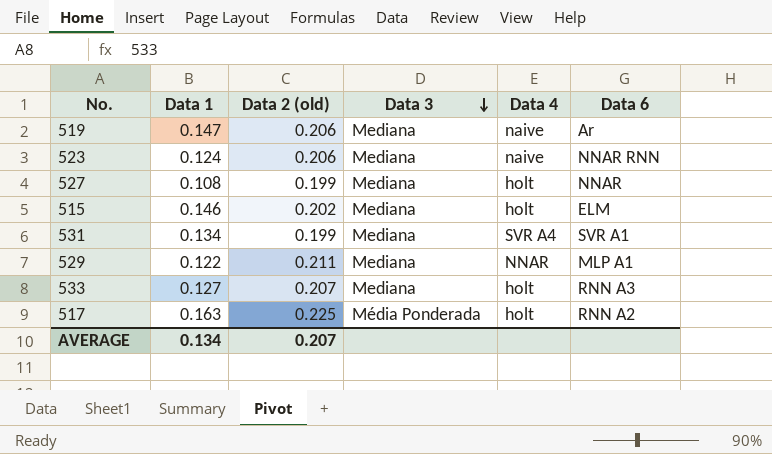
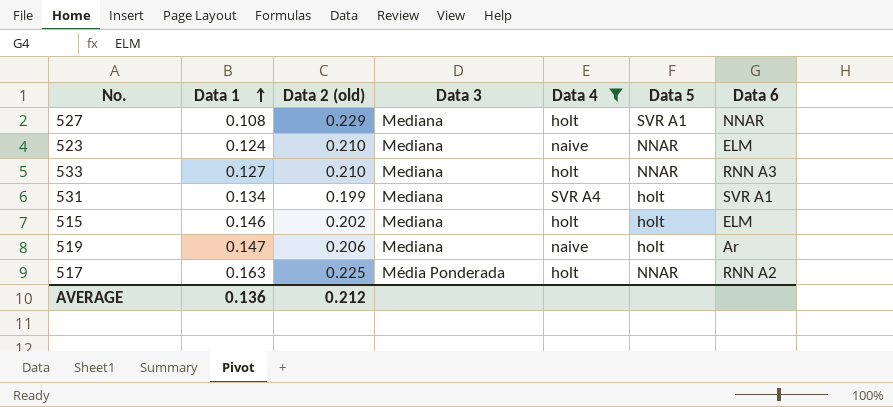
filter: none -> Data 4 != NNAR
row order: Data 3 descending -> Data 1 ascending
column Data 5 | position: none -> 6
527 | Data 2 (old): 0.199 -> 0.229
523 | Data 2 (old): 0.206 -> 0.210
523 | Data 6: NNAR RNN -> ELM
533 | Data 2 (old): 0.207 -> 0.210
AVERAGE | Data 1: 0.134 -> 0.136
AVERAGE | Data 2 (old): 0.207 -> 0.212

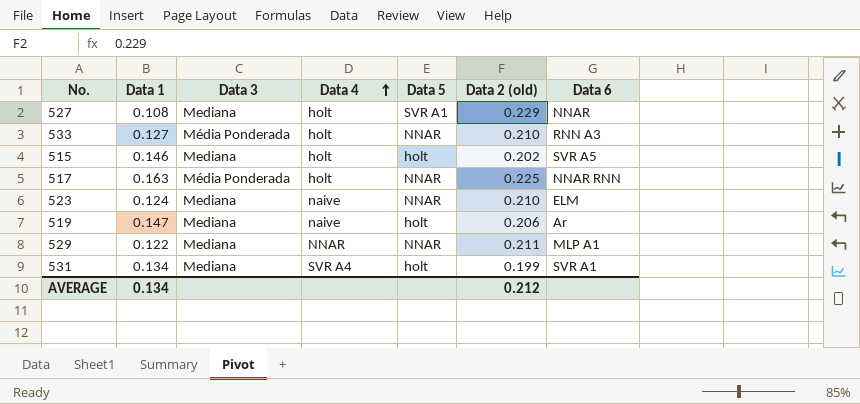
filter: Data 4 != NNAR -> none
row order: Data 1 ascending -> Data 4 ascending
column Data 2 (old) | position: 3 -> 6
533 | Data 3: Mediana -> Média Ponderada
515 | Data 6: ELM -> SVR A5
517 | Data 6: RNN A2 -> NNAR RNN
AVERAGE | Data 1: 0.136 -> 0.134

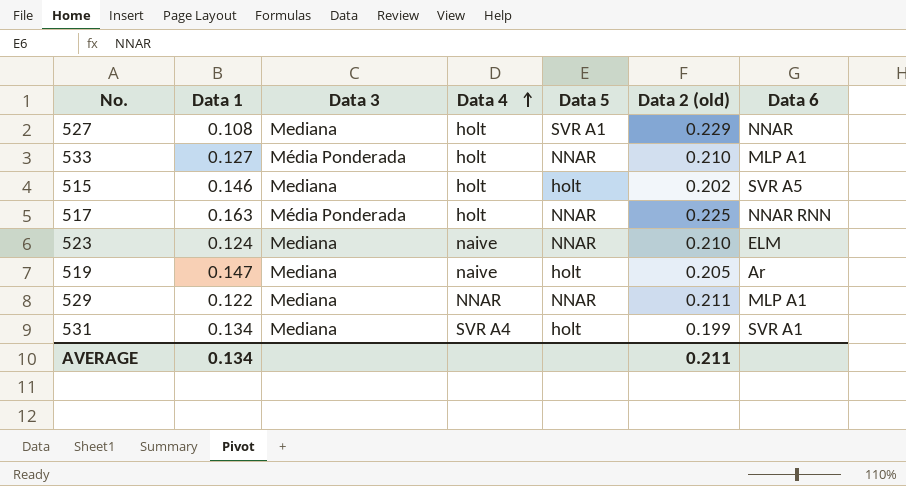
533 | Data 6: RNN A3 -> MLP A1
519 | Data 2 (old): 0.206 -> 0.205
AVERAGE | Data 2 (old): 0.212 -> 0.211

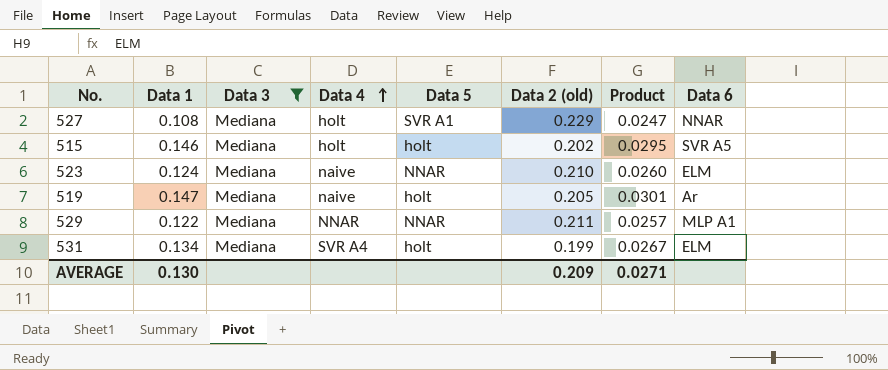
filter: none -> Data 3 = Mediana
column Product | formula: none -> [Data 1] * [Data 2 (old)]
531 | Data 6: SVR A1 -> ELM
AVERAGE | Data 1: 0.134 -> 0.130
AVERAGE | Data 2 (old): 0.211 -> 0.209

